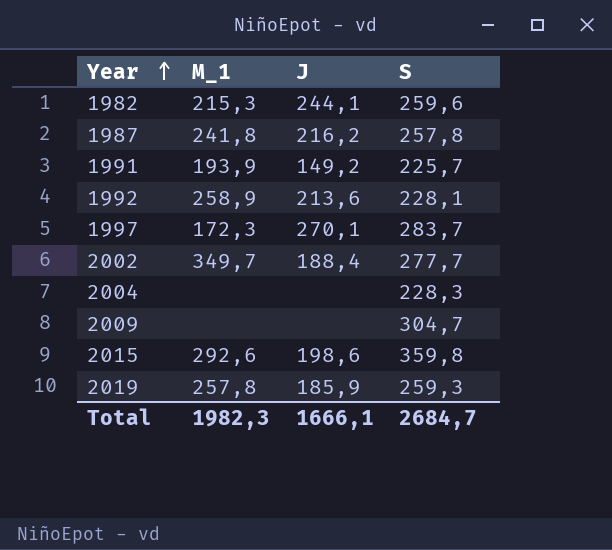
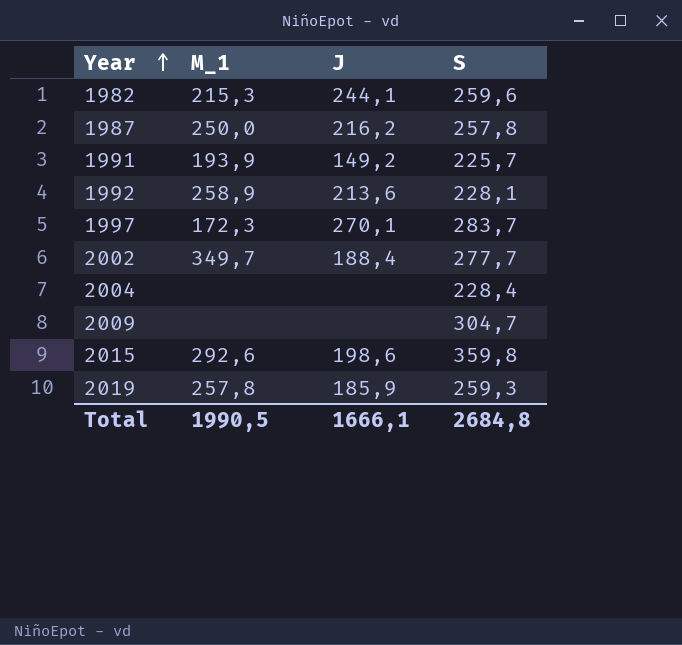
1987 | M_1: 241,8 -> 250,0
2004 | S: 228,3 -> 228,4
Total | M_1: 1982,3 -> 1990,5
Total | S: 2684,7 -> 2684,8

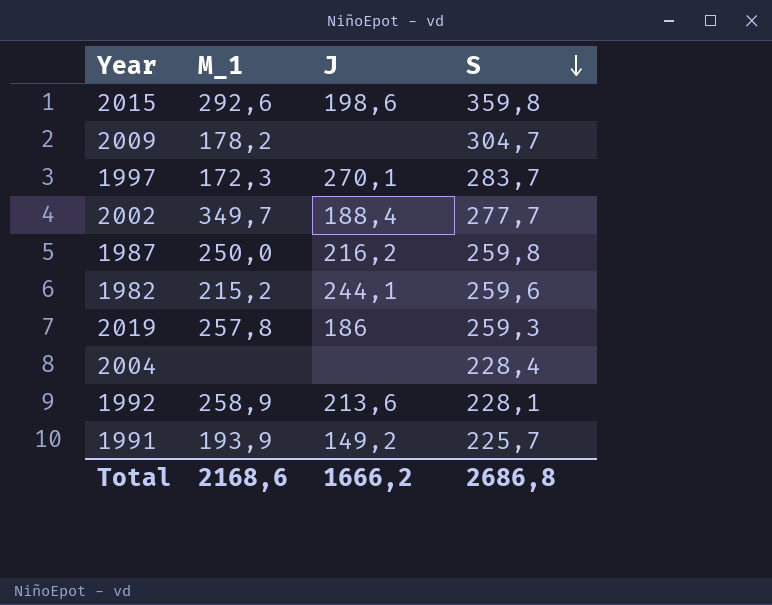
row order: Year ascending -> S descending
2009 | M_1: none -> 178,2
1987 | S: 257,8 -> 259,8
1982 | M_1: 215,3 -> 215,2
2019 | J: 185,9 -> 186
Total | M_1: 1990,5 -> 2168,6
Total | J: 1666,1 -> 1666,2
Total | S: 2684,8 -> 2686,8

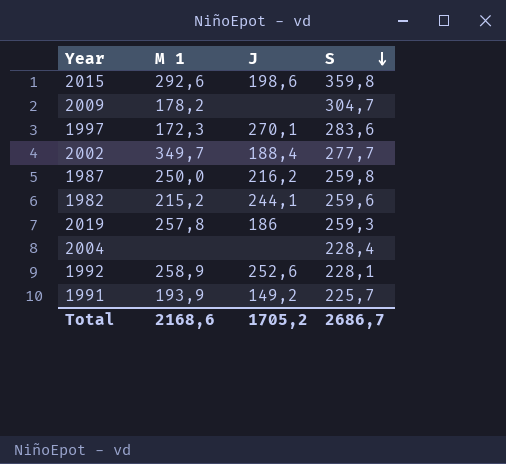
column name: M_1 -> M 1
1997 | S: 283,7 -> 283,6
1992 | J: 213,6 -> 252,6
Total | J: 1666,2 -> 1705,2
Total | S: 2686,8 -> 2686,7

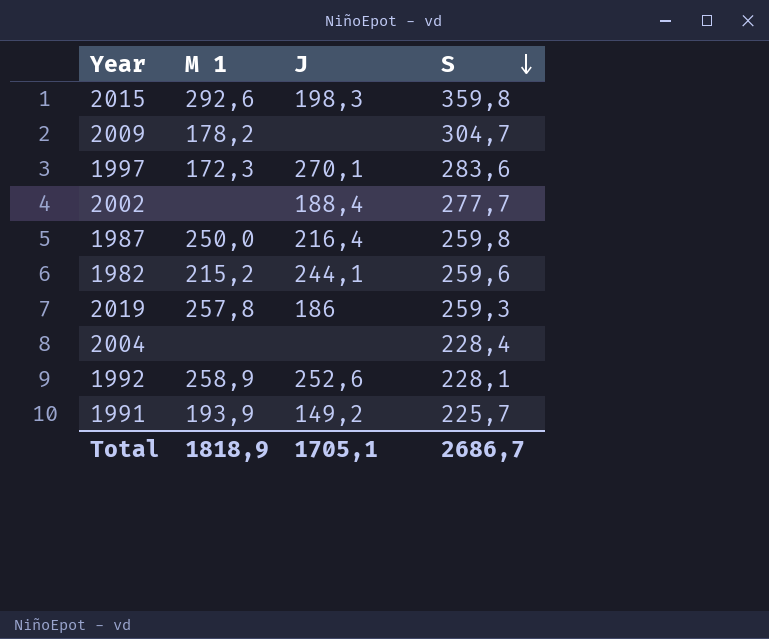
2015 | J: 198,6 -> 198,3
2002 | M 1: 349,7 -> none
1987 | J: 216,2 -> 216,4
Total | M 1: 2168,6 -> 1818,9
Total | J: 1705,2 -> 1705,1

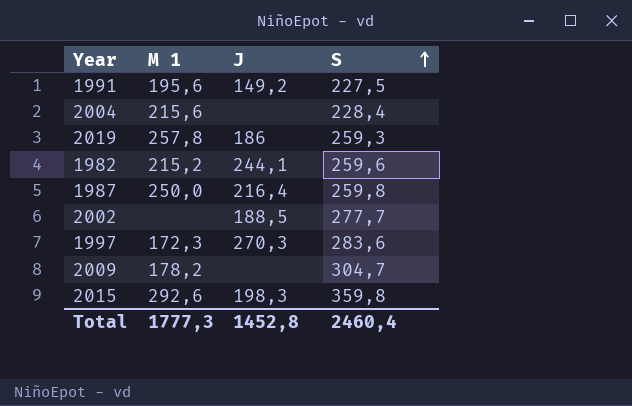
row order: S descending -> S ascending
row 1992: 258,9 | 252,6 | 228,1 -> none
1991 | M 1: 193,9 -> 195,6
1991 | S: 225,7 -> 227,5
2004 | M 1: none -> 215,6
2002 | J: 188,4 -> 188,5
1997 | J: 270,1 -> 270,3
Total | M 1: 1818,9 -> 1777,3
Total | J: 1705,1 -> 1452,8
Total | S: 2686,7 -> 2460,4

